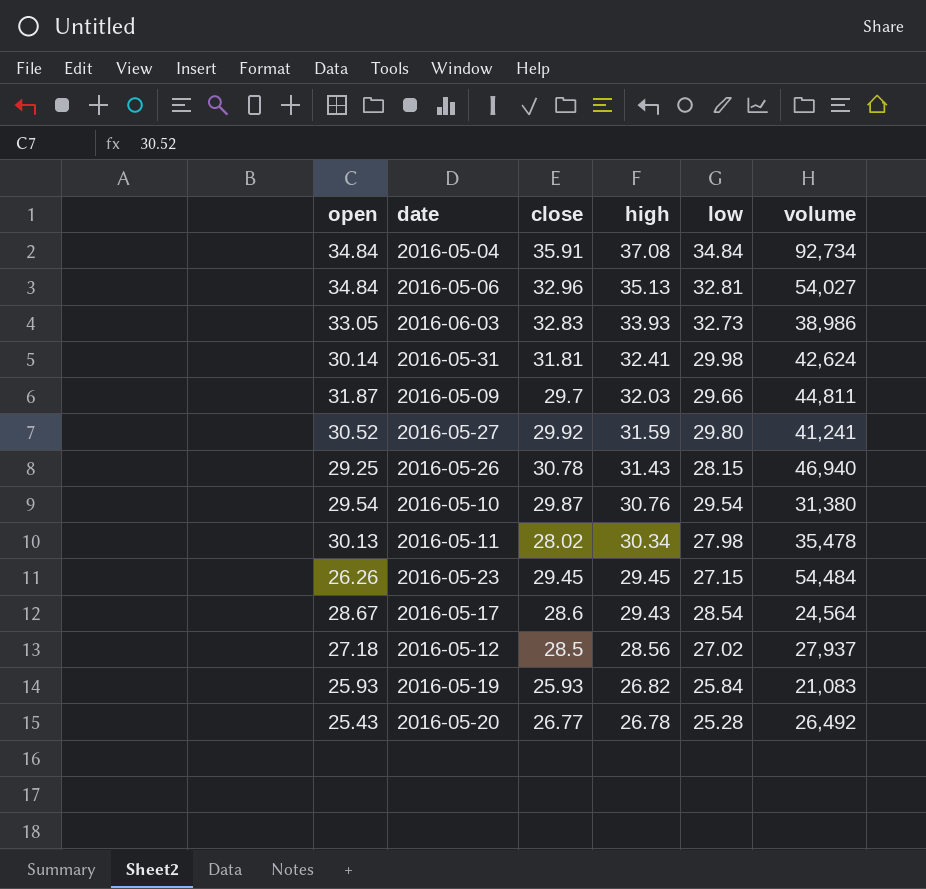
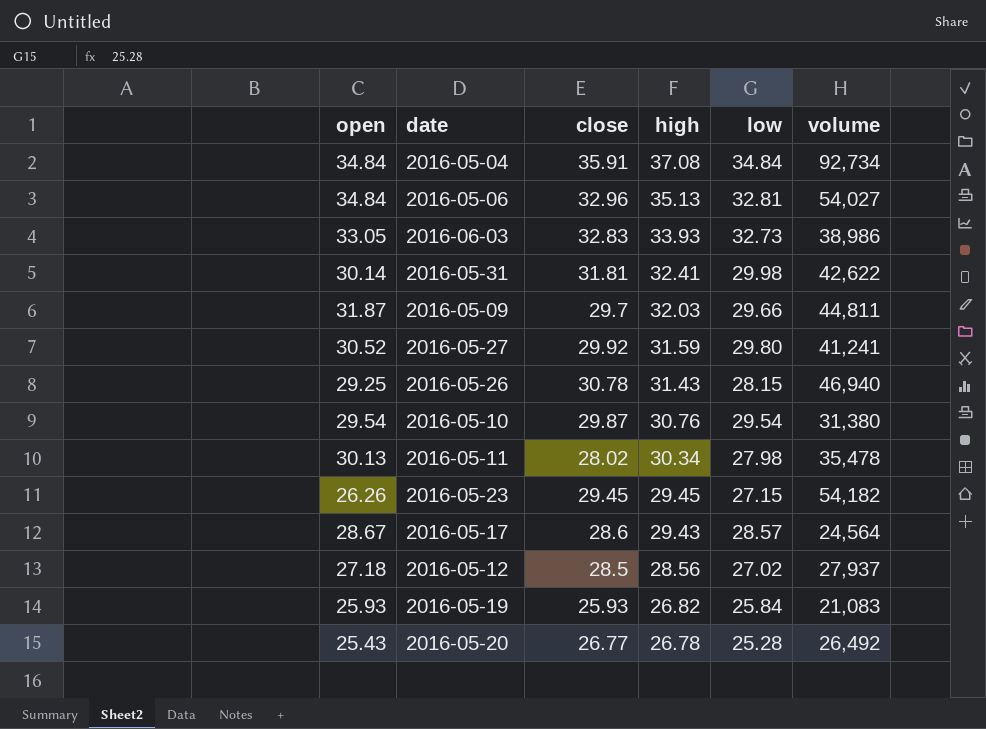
2016-05-31 | volume: 42,624 -> 42,622
2016-05-23 | volume: 54,484 -> 54,182
2016-05-17 | low: 28.54 -> 28.57

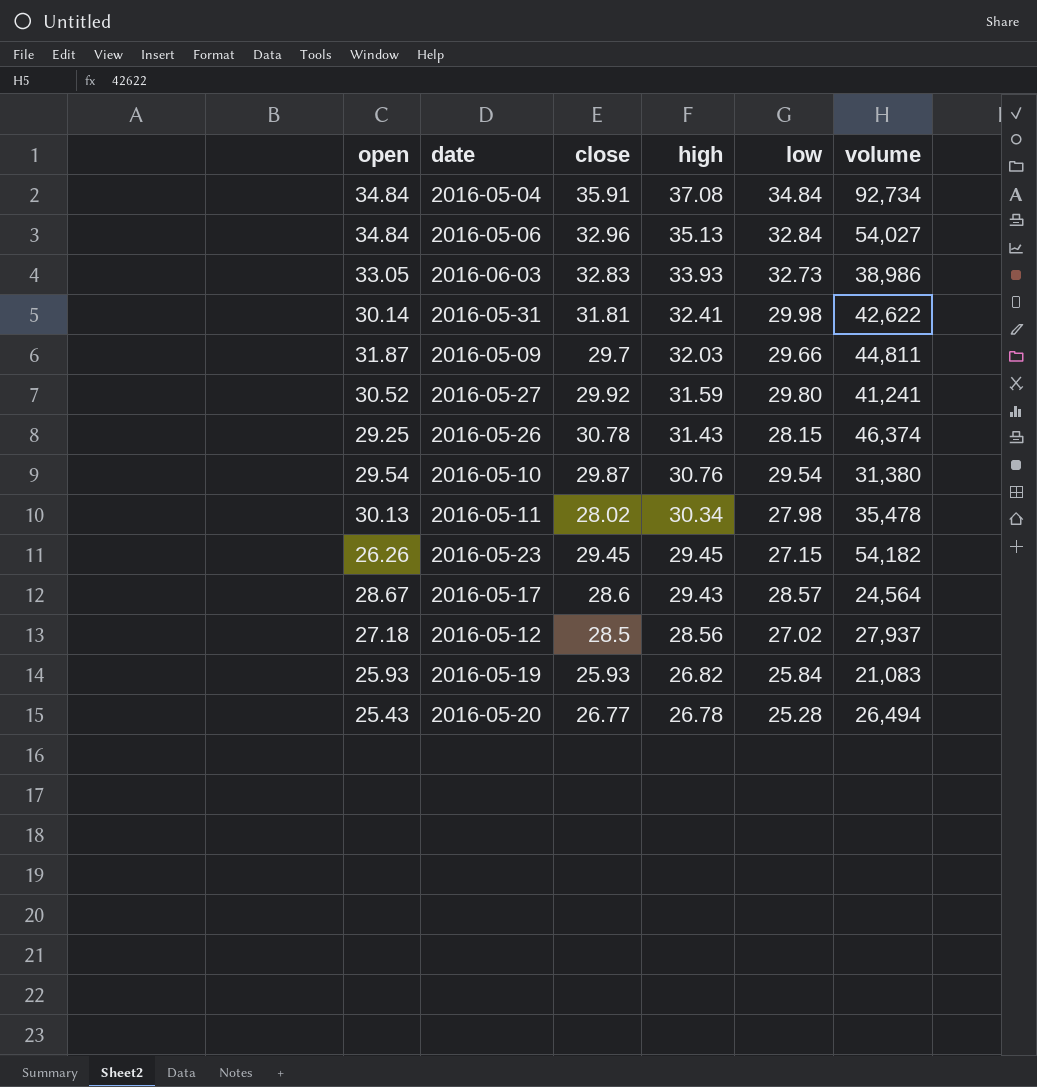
2016-05-06 | low: 32.81 -> 32.84
2016-05-26 | volume: 46,940 -> 46,374
2016-05-20 | volume: 26,492 -> 26,494

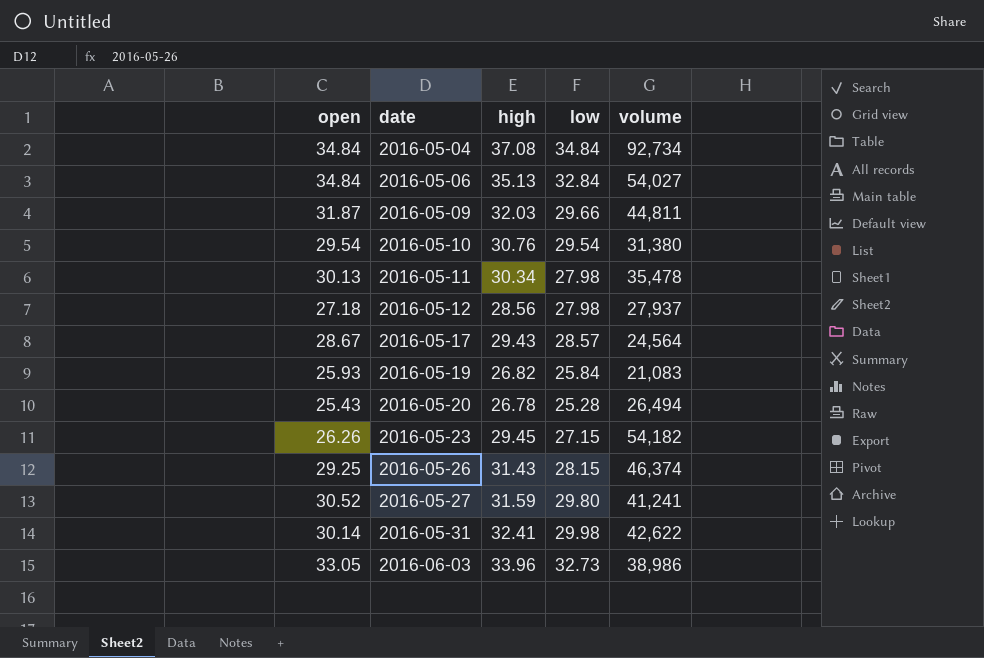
row order: high descending -> date ascending
column close | position: 3 -> none
2016-05-12 | low: 27.02 -> 27.98
2016-06-03 | high: 33.93 -> 33.96

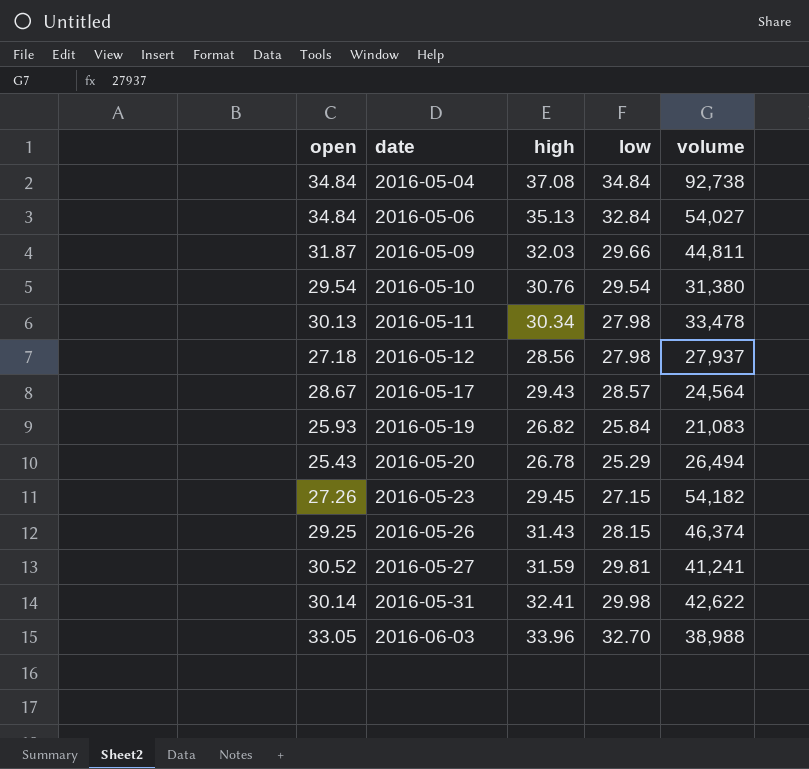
2016-05-04 | volume: 92,734 -> 92,738
2016-05-11 | volume: 35,478 -> 33,478
2016-05-20 | low: 25.28 -> 25.29
2016-05-23 | open: 26.26 -> 27.26
2016-05-27 | low: 29.80 -> 29.81
2016-06-03 | low: 32.73 -> 32.70
2016-06-03 | volume: 38,986 -> 38,988

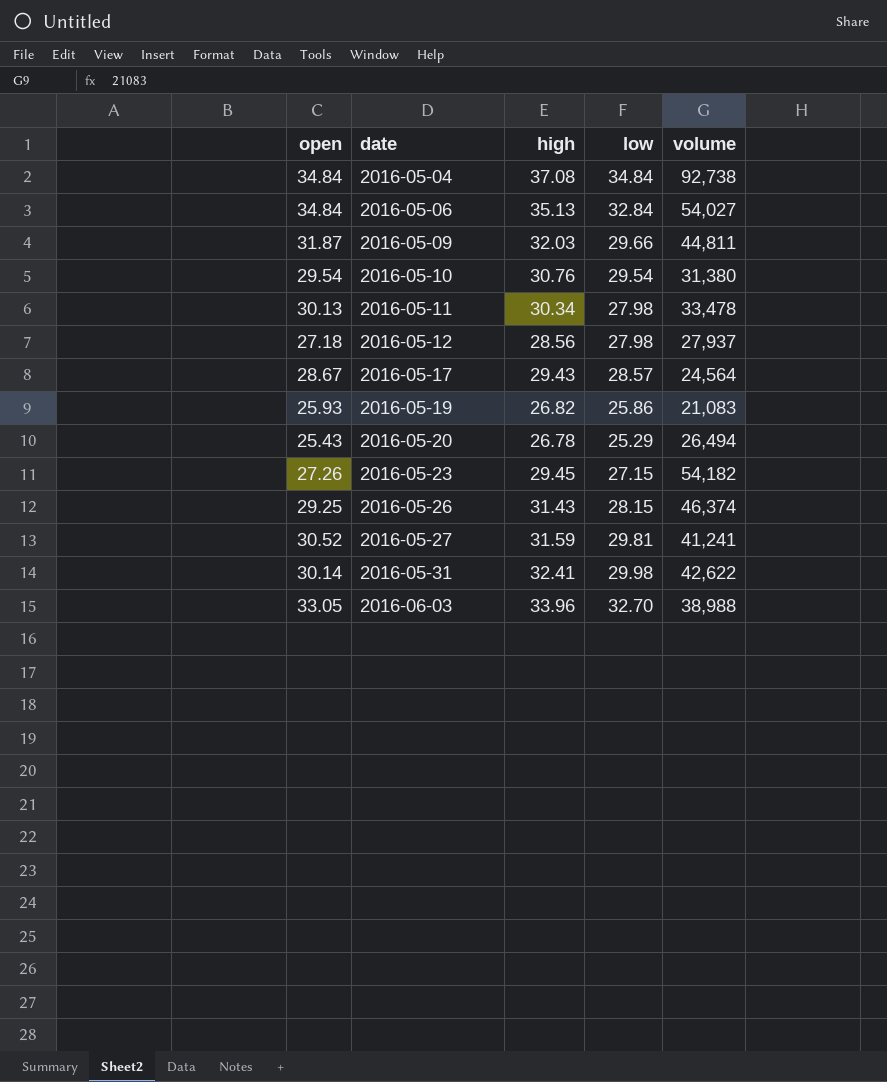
2016-05-19 | low: 25.84 -> 25.86

